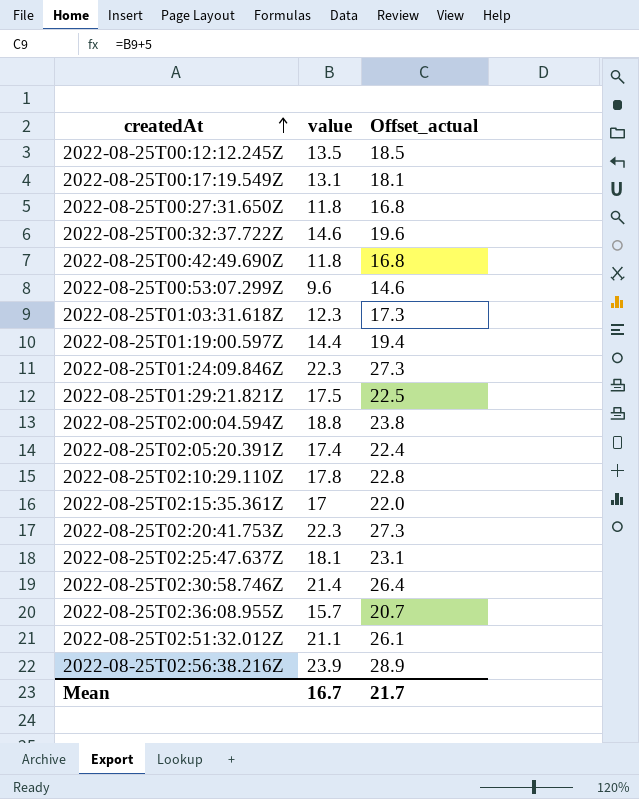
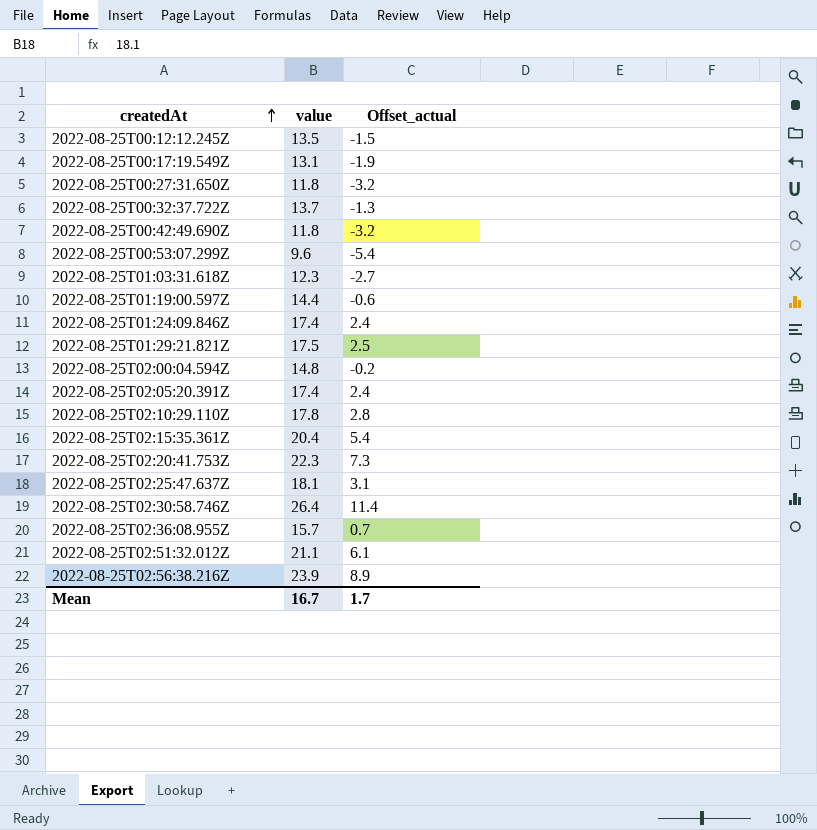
column Offset_actual | formula: [value] + 5 -> [value] - 15
2022-08-25T00:32:37.722Z | value: 14.6 -> 13.7
2022-08-25T01:24:09.846Z | value: 22.3 -> 17.4
2022-08-25T02:00:04.594Z | value: 18.8 -> 14.8
2022-08-25T02:15:35.361Z | value: 17 -> 20.4
2022-08-25T02:30:58.746Z | value: 21.4 -> 26.4
Mean | Offset_actual: 21.7 -> 1.7

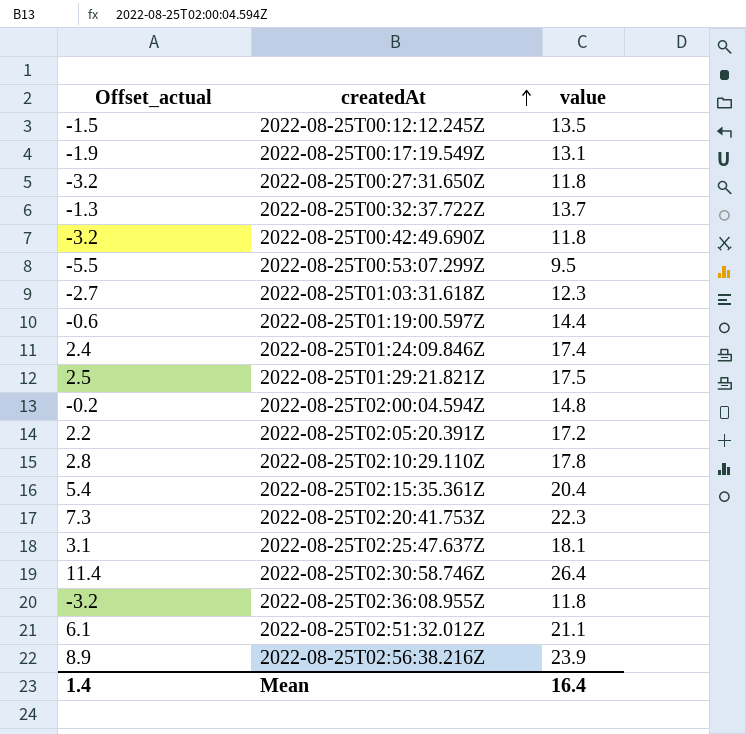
column Offset_actual | position: 3 -> 1
2022-08-25T00:53:07.299Z | Offset_actual: -5.4 -> -5.5
2022-08-25T00:53:07.299Z | value: 9.6 -> 9.5
2022-08-25T02:05:20.391Z | Offset_actual: 2.4 -> 2.2
2022-08-25T02:05:20.391Z | value: 17.4 -> 17.2
2022-08-25T02:36:08.955Z | Offset_actual: 0.7 -> -3.2
2022-08-25T02:36:08.955Z | value: 15.7 -> 11.8
Mean | Offset_actual: 1.7 -> 1.4
Mean | value: 16.7 -> 16.4

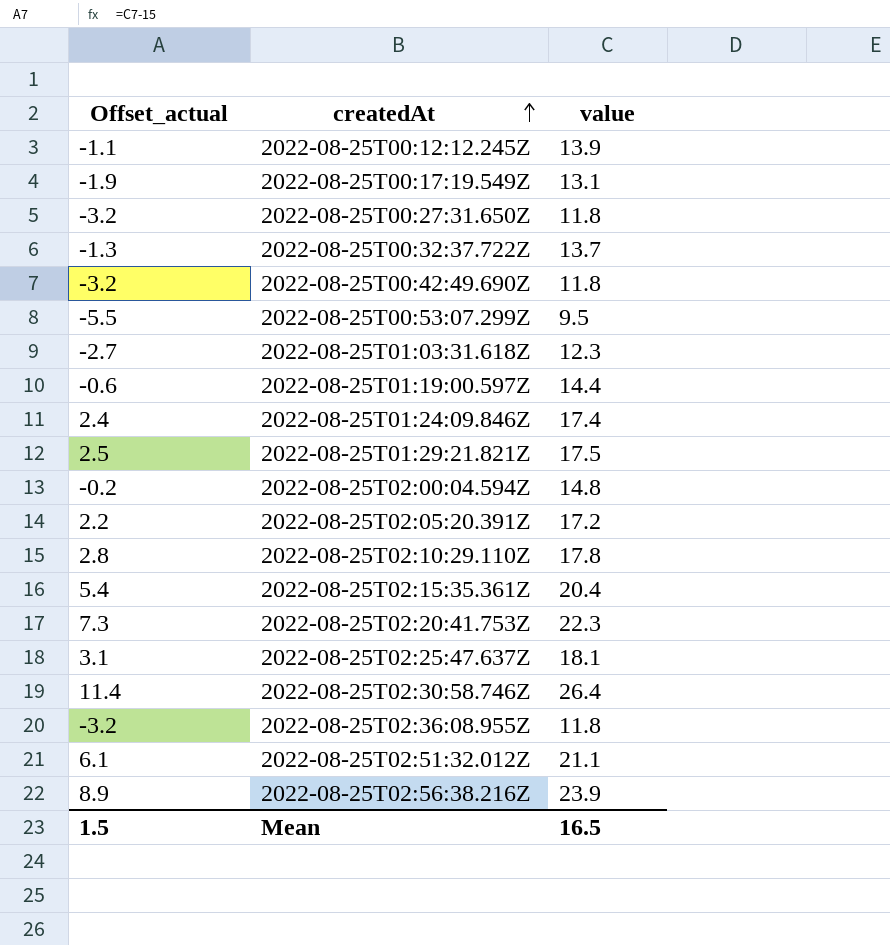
2022-08-25T00:12:12.245Z | Offset_actual: -1.5 -> -1.1
2022-08-25T00:12:12.245Z | value: 13.5 -> 13.9
Mean | Offset_actual: 1.4 -> 1.5
Mean | value: 16.4 -> 16.5

